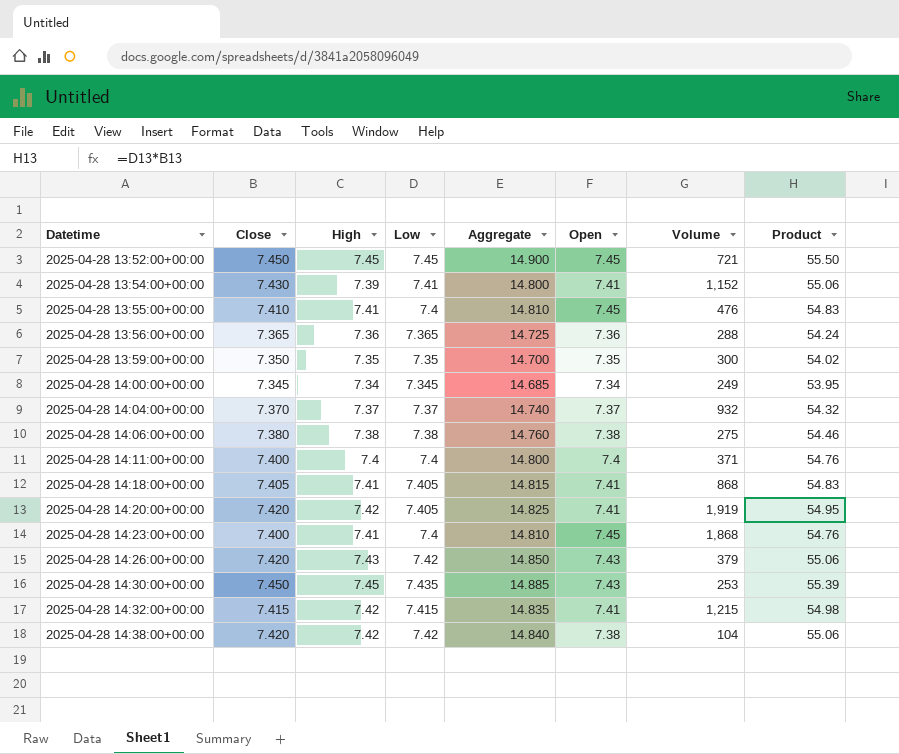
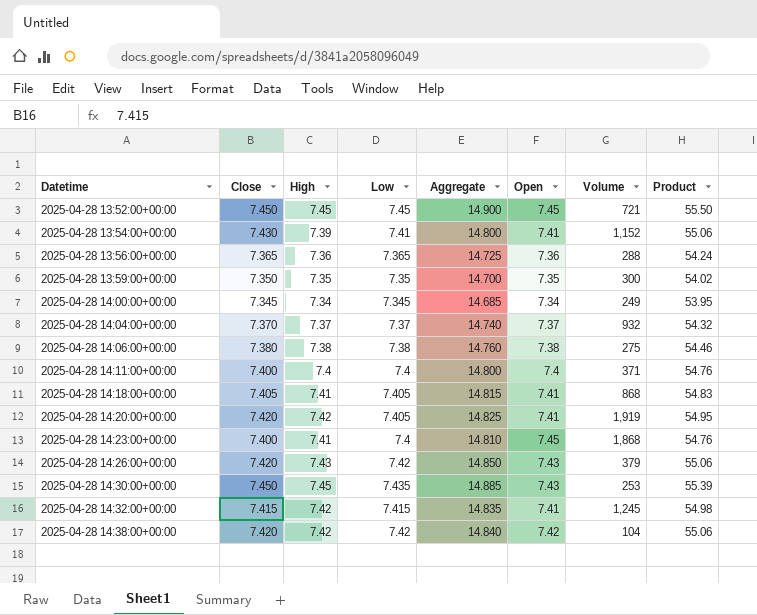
row 2025-04-28 13:55:00+00:00: 7.410 | 7.41 | 7.4 | 14.810 | 7.45 | 476 | 54.83 -> none
2025-04-28 14:32:00+00:00 | Volume: 1,215 -> 1,245
2025-04-28 14:38:00+00:00 | Open: 7.38 -> 7.42

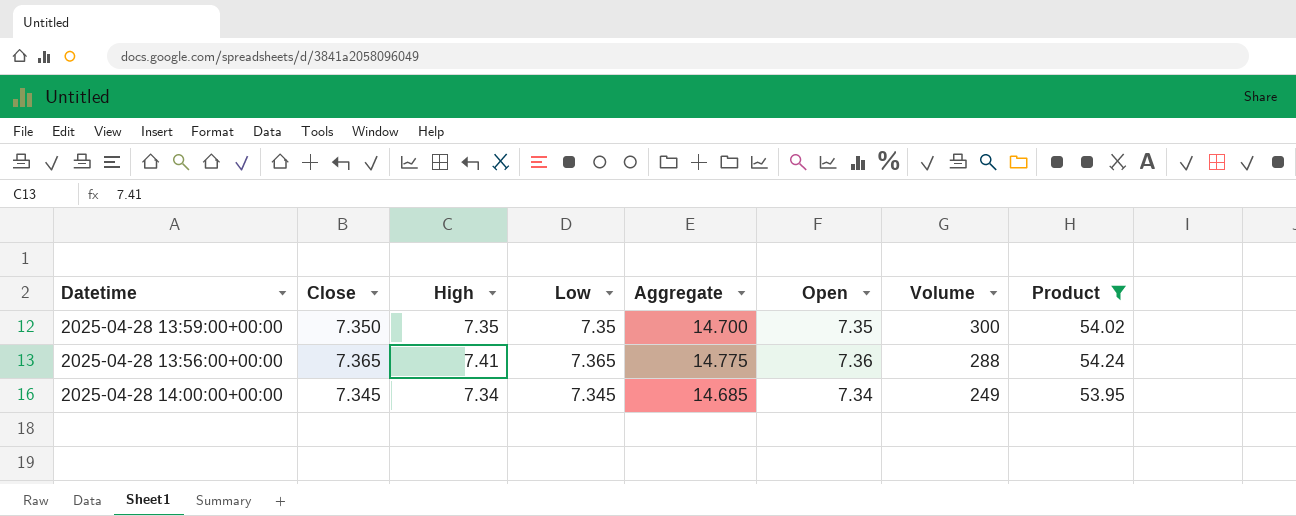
filter: none -> Product <= 54.24
row order: Datetime ascending -> Volume descending
2025-04-28 13:56:00+00:00 | High: 7.36 -> 7.41
2025-04-28 13:56:00+00:00 | Aggregate: 14.725 -> 14.775

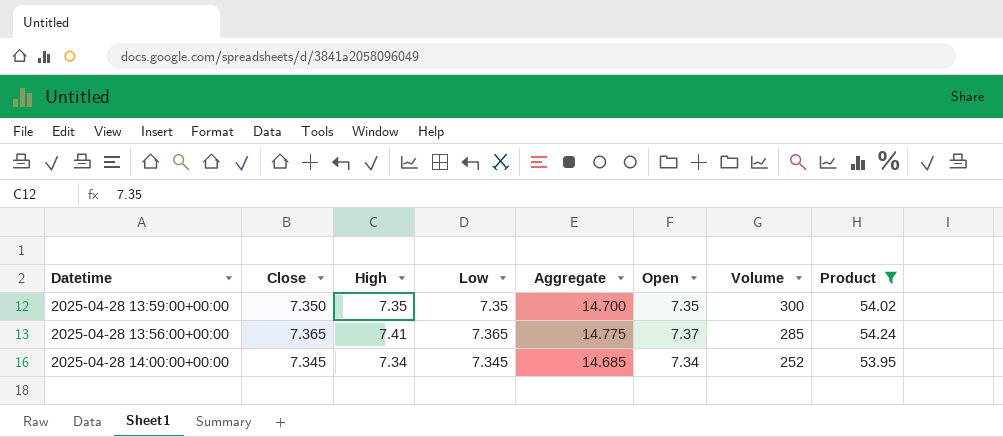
2025-04-28 13:56:00+00:00 | Open: 7.36 -> 7.37
2025-04-28 13:56:00+00:00 | Volume: 288 -> 285
2025-04-28 14:00:00+00:00 | Volume: 249 -> 252

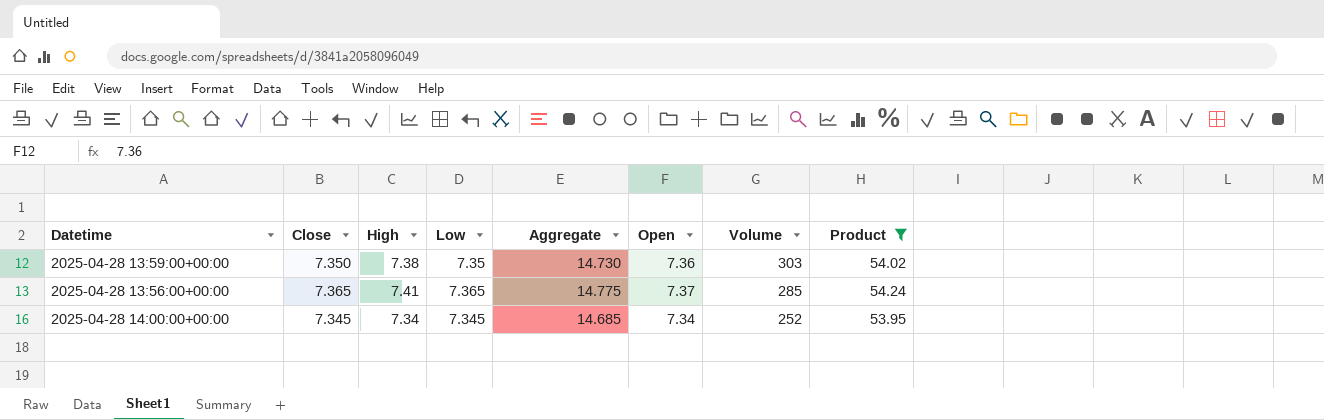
2025-04-28 13:59:00+00:00 | High: 7.35 -> 7.38
2025-04-28 13:59:00+00:00 | Aggregate: 14.700 -> 14.730
2025-04-28 13:59:00+00:00 | Open: 7.35 -> 7.36
2025-04-28 13:59:00+00:00 | Volume: 300 -> 303

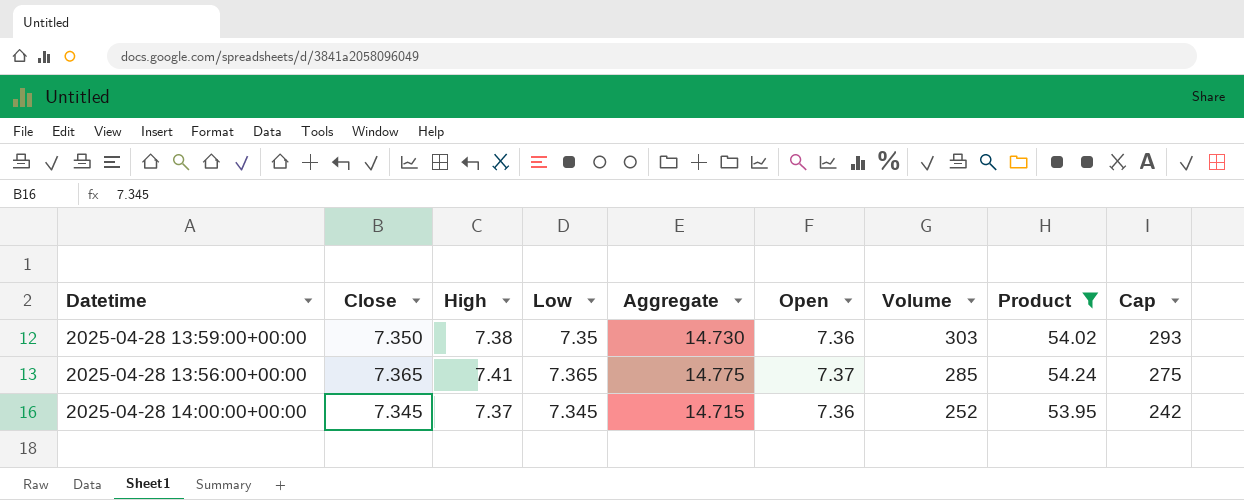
column Cap | formula: none -> [Volume] - 10
2025-04-28 14:00:00+00:00 | High: 7.34 -> 7.37
2025-04-28 14:00:00+00:00 | Aggregate: 14.685 -> 14.715
2025-04-28 14:00:00+00:00 | Open: 7.34 -> 7.36

